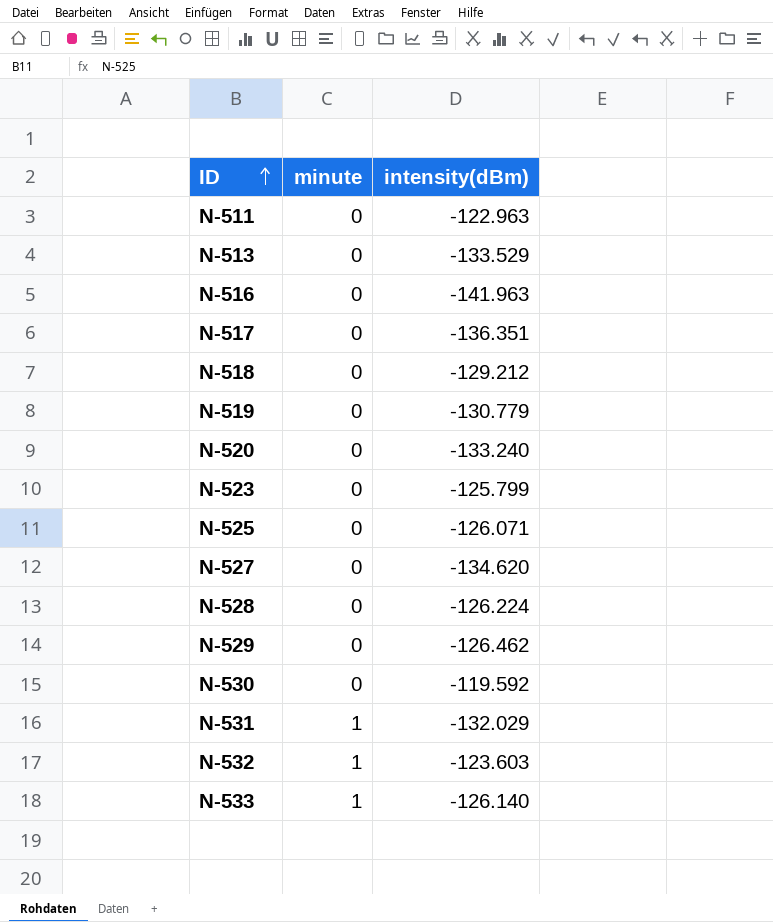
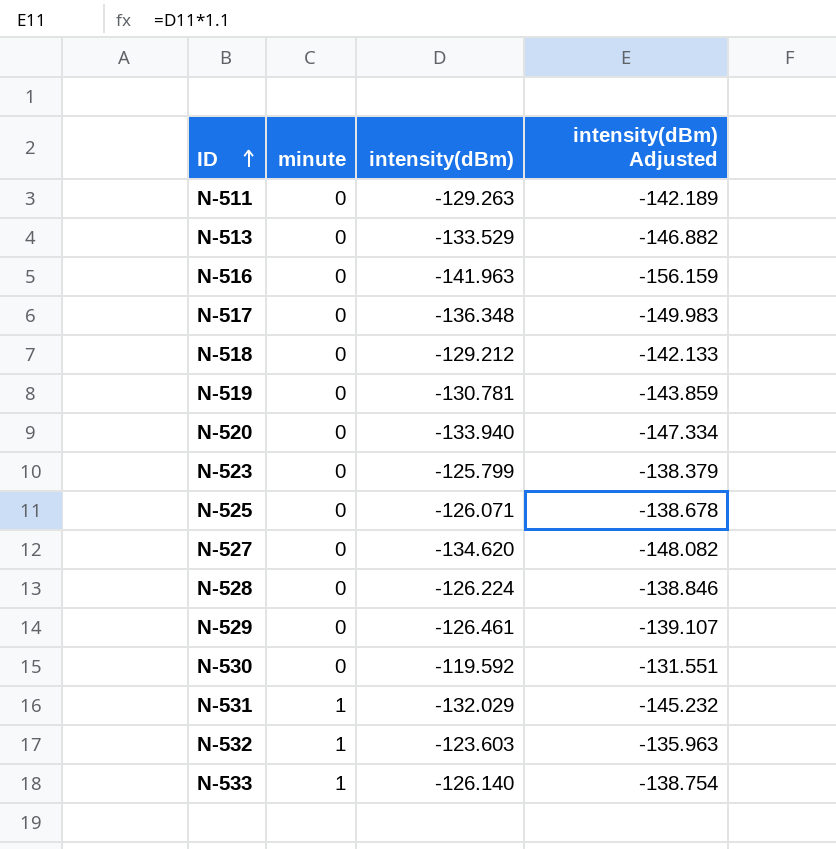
column intensity(dBm) Adjusted | formula: none -> [intensity(dBm)] * 1.1
N-511 | intensity(dBm): -122.963 -> -129.263
N-517 | intensity(dBm): -136.351 -> -136.348
N-519 | intensity(dBm): -130.779 -> -130.781
N-520 | intensity(dBm): -133.240 -> -133.940
N-529 | intensity(dBm): -126.462 -> -126.461

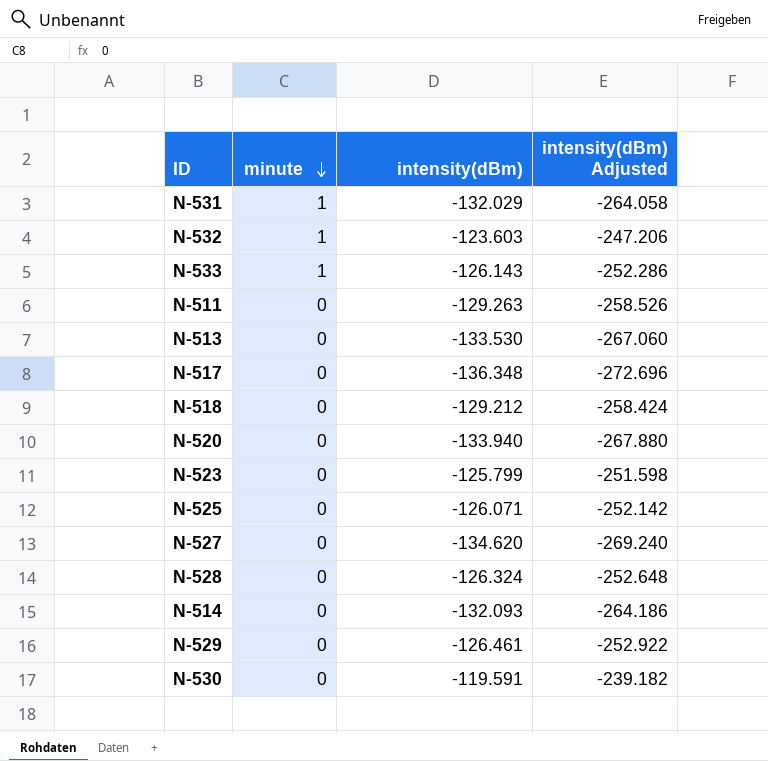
row order: ID ascending -> minute descending
column intensity(dBm) Adjusted | formula: [intensity(dBm)] * 1.1 -> [intensity(dBm)] * 2
row N-516: 0 | -141.963 | -156.159 -> none
row N-519: 0 | -130.781 | -143.859 -> none
N-533 | intensity(dBm): -126.140 -> -126.143
N-513 | intensity(dBm): -133.529 -> -133.530
N-528 | intensity(dBm): -126.224 -> -126.324
row N-514: none -> 0 | -132.093 | -264.186
N-530 | intensity(dBm): -119.592 -> -119.591

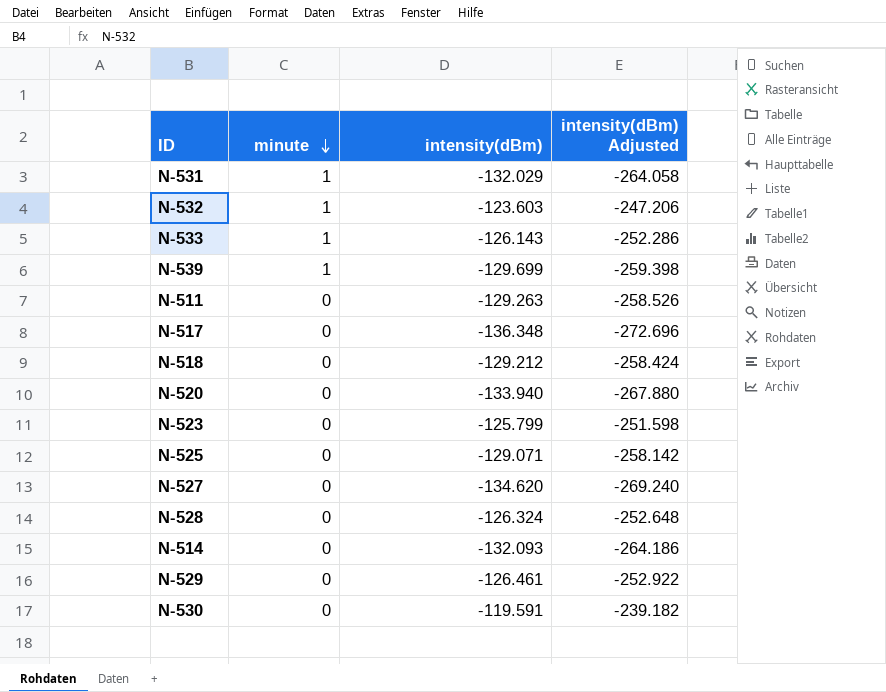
row N-513: 0 | -133.530 | -267.060 -> none
row N-539: none -> 1 | -129.699 | -259.398
N-525 | intensity(dBm): -126.071 -> -129.071
N-525 | intensity(dBm) Adjusted: -252.142 -> -258.142

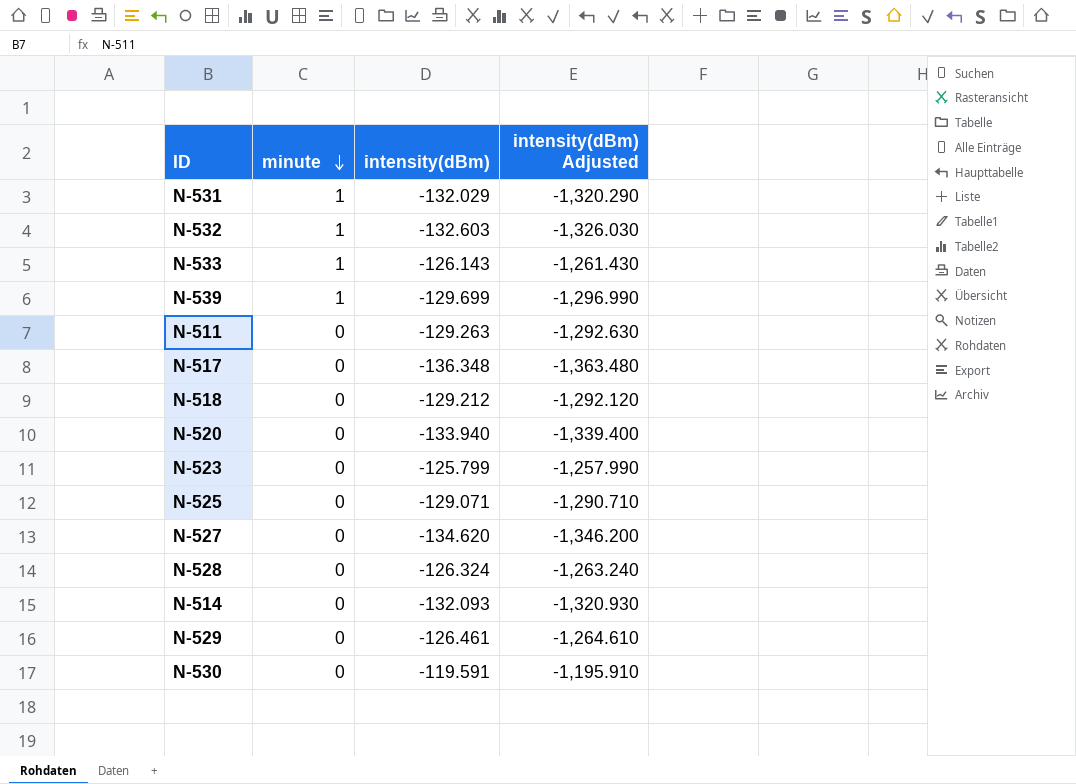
column intensity(dBm) Adjusted | formula: [intensity(dBm)] * 2 -> [intensity(dBm)] * 10
N-532 | intensity(dBm): -123.603 -> -132.603

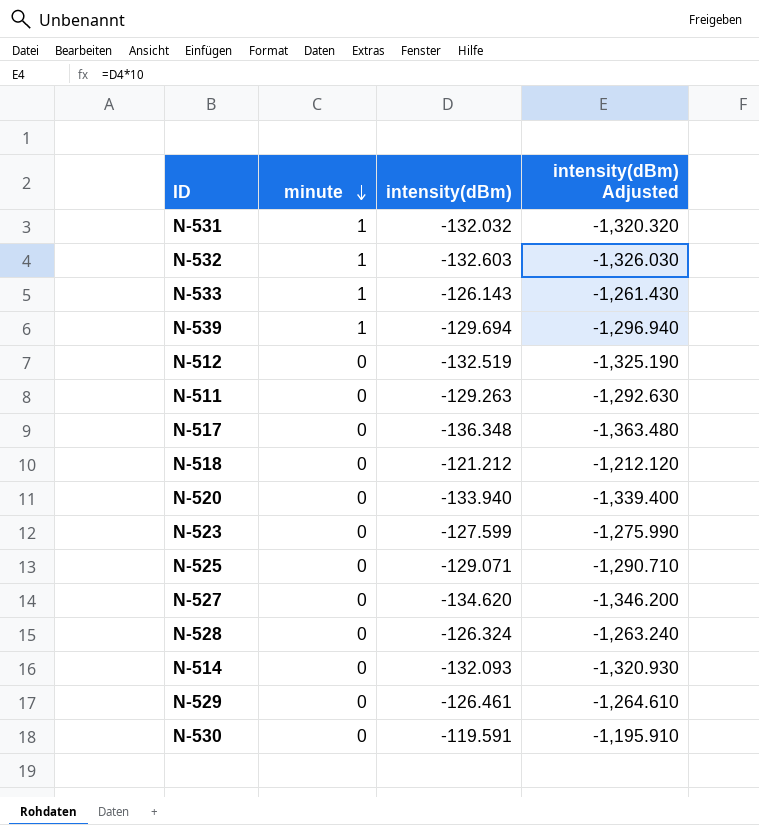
N-531 | intensity(dBm): -132.029 -> -132.032
N-531 | intensity(dBm) Adjusted: -1,320.290 -> -1,320.320
N-539 | intensity(dBm): -129.699 -> -129.694
N-539 | intensity(dBm) Adjusted: -1,296.990 -> -1,296.940
row N-512: none -> 0 | -132.519 | -1,325.190
N-518 | intensity(dBm): -129.212 -> -121.212
N-518 | intensity(dBm) Adjusted: -1,292.120 -> -1,212.120
N-523 | intensity(dBm): -125.799 -> -127.599
N-523 | intensity(dBm) Adjusted: -1,257.990 -> -1,275.990

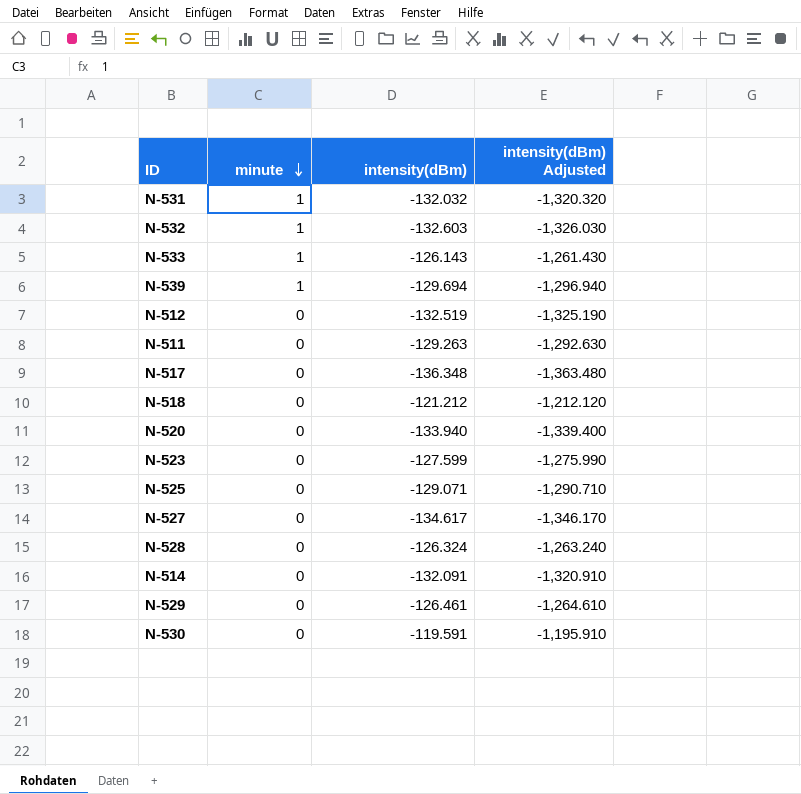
N-527 | intensity(dBm): -134.620 -> -134.617
N-527 | intensity(dBm) Adjusted: -1,346.200 -> -1,346.170
N-514 | intensity(dBm): -132.093 -> -132.091
N-514 | intensity(dBm) Adjusted: -1,320.930 -> -1,320.910

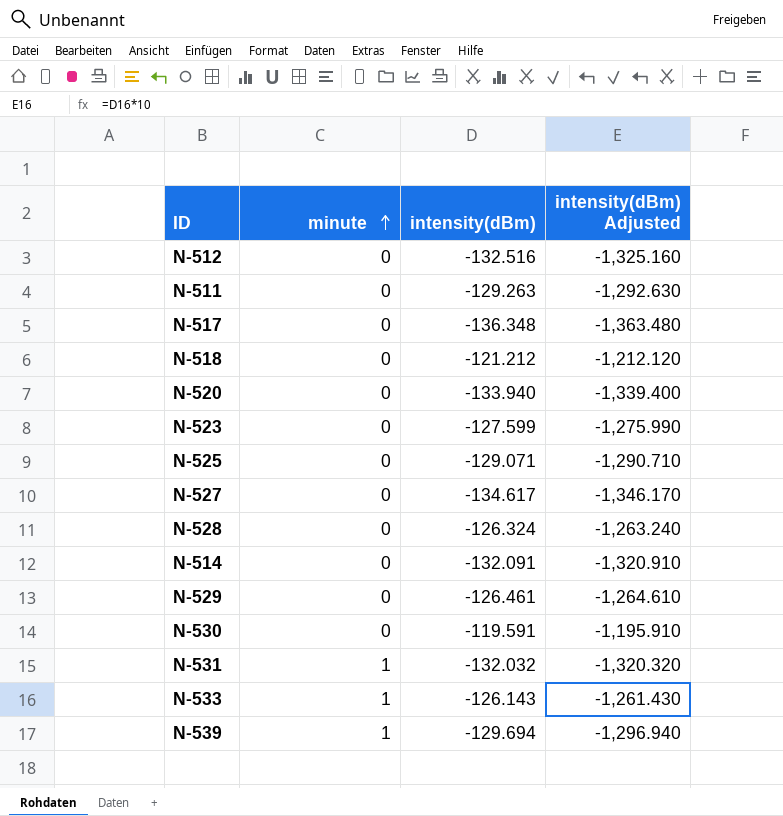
row order: minute descending -> minute ascending
row N-532: 1 | -132.603 | -1,326.030 -> none
N-512 | intensity(dBm): -132.519 -> -132.516
N-512 | intensity(dBm) Adjusted: -1,325.190 -> -1,325.160

